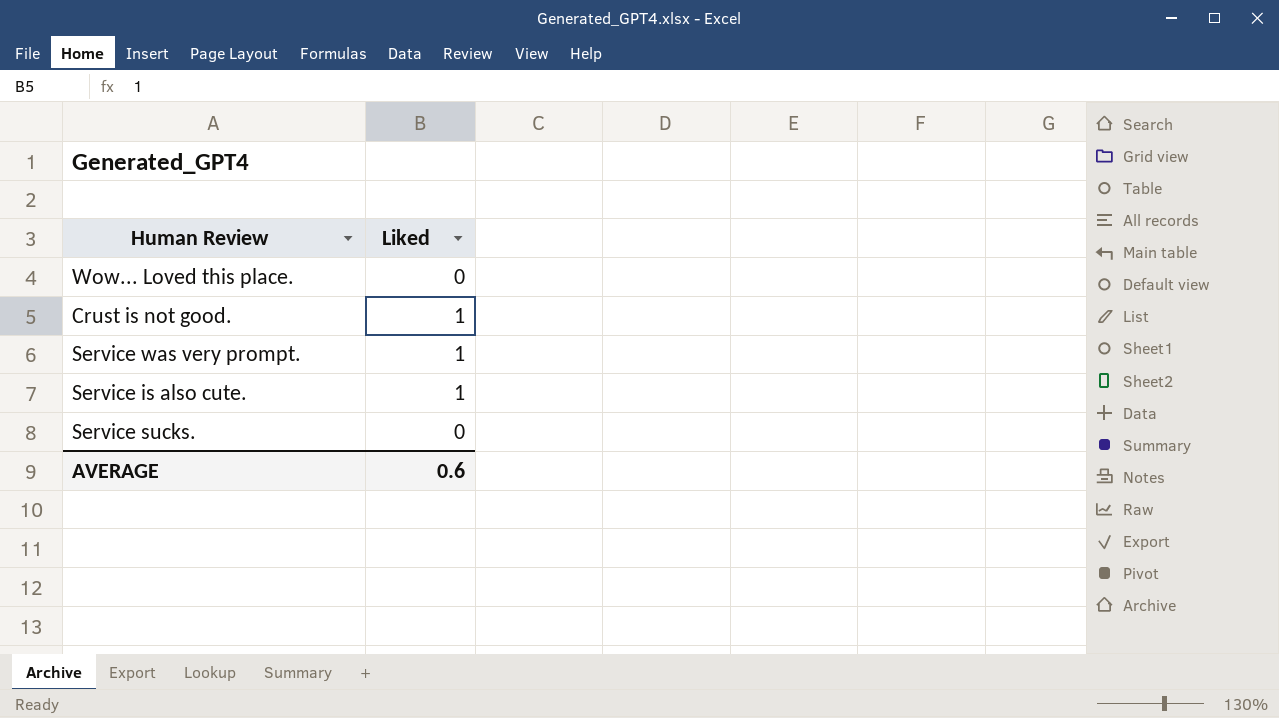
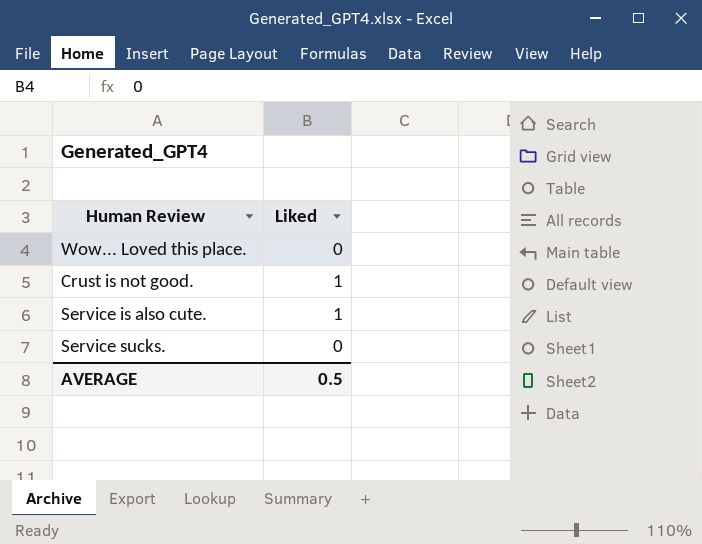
row Service was very prompt.: 1 -> none
AVERAGE | Liked: 0.6 -> 0.5

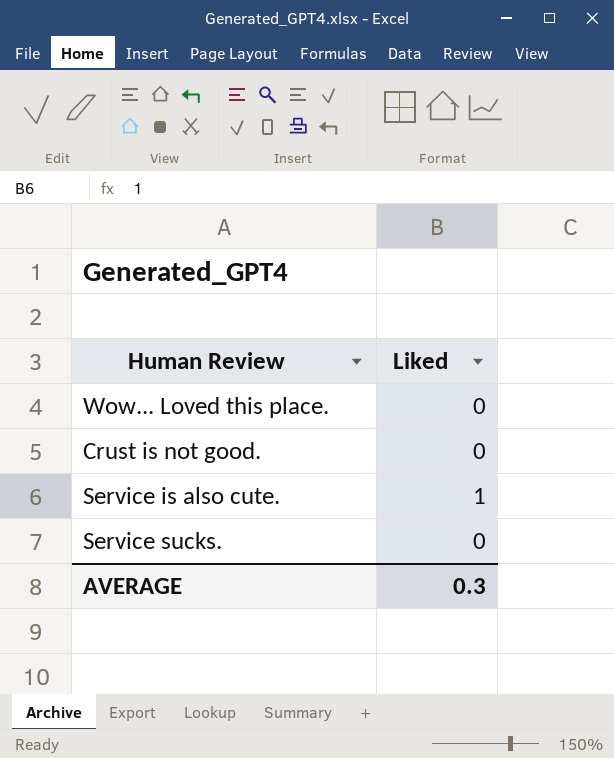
Crust is not good. | Liked: 1 -> 0
AVERAGE | Liked: 0.5 -> 0.3

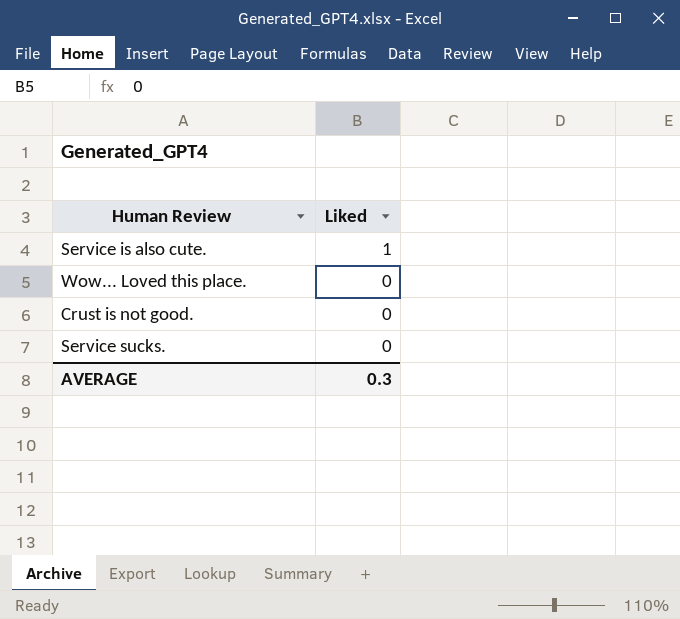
row order: none -> Liked descending

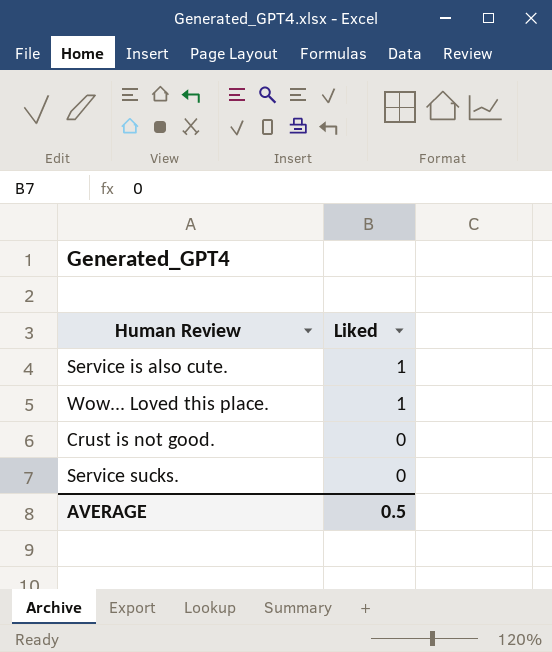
Wow... Loved this place. | Liked: 0 -> 1
AVERAGE | Liked: 0.3 -> 0.5

